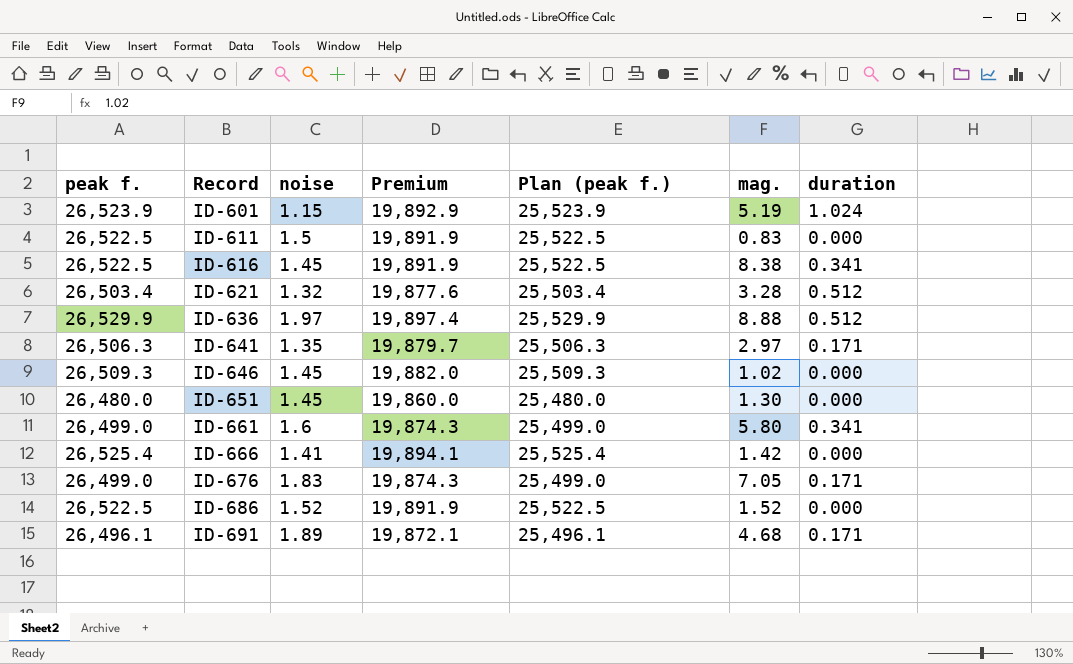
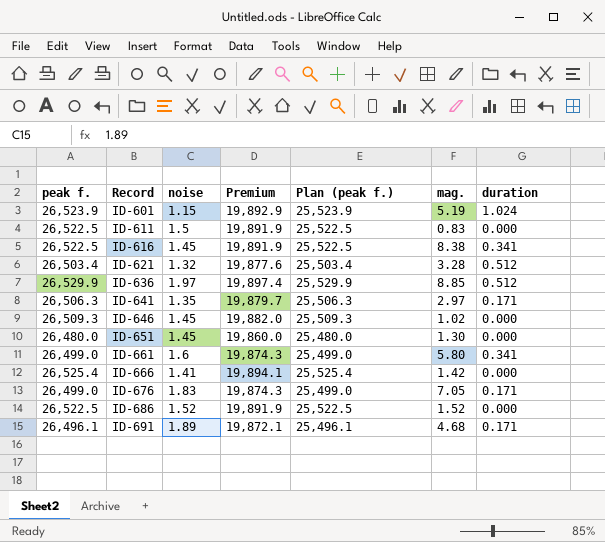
ID-636 | mag.: 8.88 -> 8.85

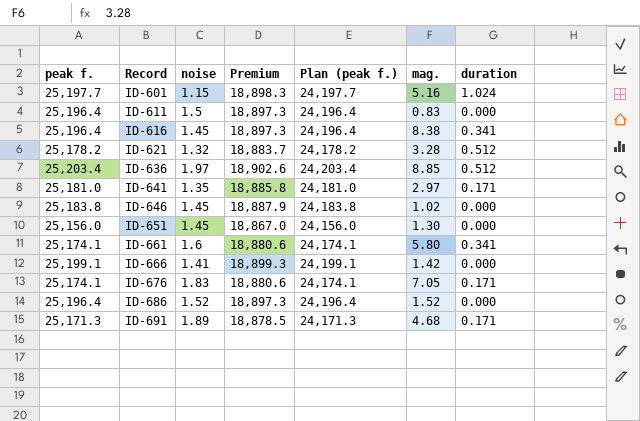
ID-601 | peak f.: 26,523.9 -> 25,197.7
ID-601 | Premium: 19,892.9 -> 18,898.3
ID-601 | Plan (peak f.): 25,523.9 -> 24,197.7
ID-601 | mag.: 5.19 -> 5.16
ID-611 | peak f.: 26,522.5 -> 25,196.4
ID-611 | Premium: 19,891.9 -> 18,897.3
ID-611 | Plan (peak f.): 25,522.5 -> 24,196.4
ID-616 | peak f.: 26,522.5 -> 25,196.4
ID-616 | Premium: 19,891.9 -> 18,897.3
ID-616 | Plan (peak f.): 25,522.5 -> 24,196.4
ID-621 | peak f.: 26,503.4 -> 25,178.2
ID-621 | Premium: 19,877.6 -> 18,883.7
ID-621 | Plan (peak f.): 25,503.4 -> 24,178.2
ID-636 | peak f.: 26,529.9 -> 25,203.4
ID-636 | Premium: 19,897.4 -> 18,902.6
ID-636 | Plan (peak f.): 25,529.9 -> 24,203.4
ID-641 | peak f.: 26,506.3 -> 25,181.0
ID-641 | Premium: 19,879.7 -> 18,885.8
ID-641 | Plan (peak f.): 25,506.3 -> 24,181.0
ID-646 | peak f.: 26,509.3 -> 25,183.8
ID-646 | Premium: 19,882.0 -> 18,887.9
ID-646 | Plan (peak f.): 25,509.3 -> 24,183.8
ID-651 | peak f.: 26,480.0 -> 25,156.0
ID-651 | Premium: 19,860.0 -> 18,867.0
ID-651 | Plan (peak f.): 25,480.0 -> 24,156.0
ID-661 | peak f.: 26,499.0 -> 25,174.1
ID-661 | Premium: 19,874.3 -> 18,880.6
ID-661 | Plan (peak f.): 25,499.0 -> 24,174.1
ID-666 | peak f.: 26,525.4 -> 25,199.1
ID-666 | Premium: 19,894.1 -> 18,899.3
ID-666 | Plan (peak f.): 25,525.4 -> 24,199.1
ID-676 | peak f.: 26,499.0 -> 25,174.1
ID-676 | Premium: 19,874.3 -> 18,880.6
ID-676 | Plan (peak f.): 25,499.0 -> 24,174.1
ID-686 | peak f.: 26,522.5 -> 25,196.4
ID-686 | Premium: 19,891.9 -> 18,897.3
ID-686 | Plan (peak f.): 25,522.5 -> 24,196.4
ID-691 | peak f.: 26,496.1 -> 25,171.3
ID-691 | Premium: 19,872.1 -> 18,878.5
ID-691 | Plan (peak f.): 25,496.1 -> 24,171.3

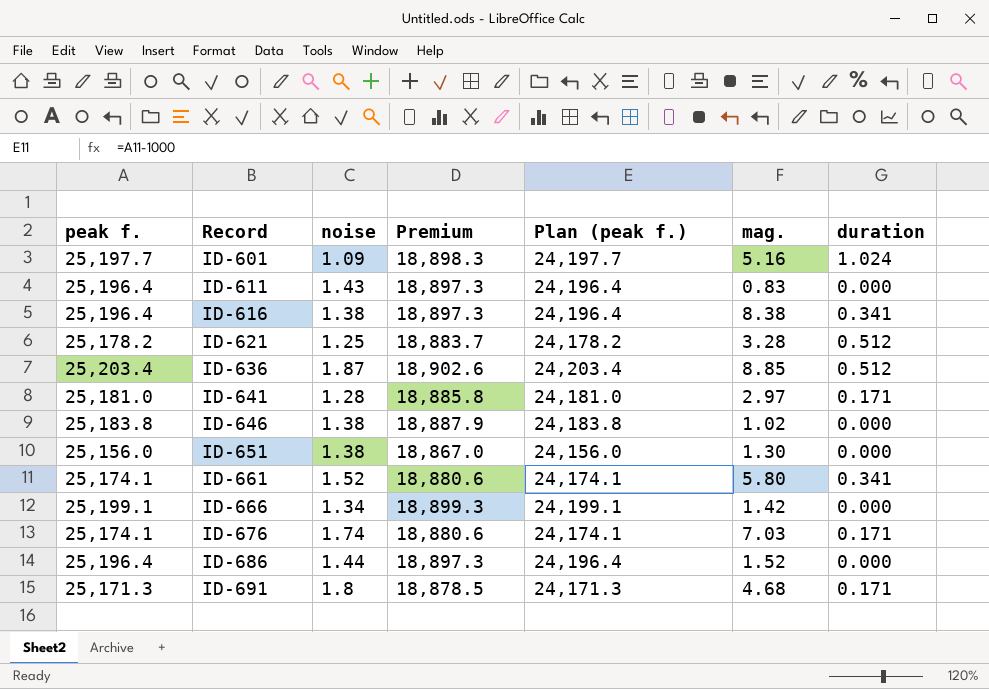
ID-601 | noise: 1.15 -> 1.09
ID-611 | noise: 1.5 -> 1.43
ID-616 | noise: 1.45 -> 1.38
ID-621 | noise: 1.32 -> 1.25
ID-636 | noise: 1.97 -> 1.87
ID-641 | noise: 1.35 -> 1.28
ID-646 | noise: 1.45 -> 1.38
ID-651 | noise: 1.45 -> 1.38
ID-661 | noise: 1.6 -> 1.52
ID-666 | noise: 1.41 -> 1.34
ID-676 | noise: 1.83 -> 1.74
ID-676 | mag.: 7.05 -> 7.03
ID-686 | noise: 1.52 -> 1.44
ID-691 | noise: 1.89 -> 1.8

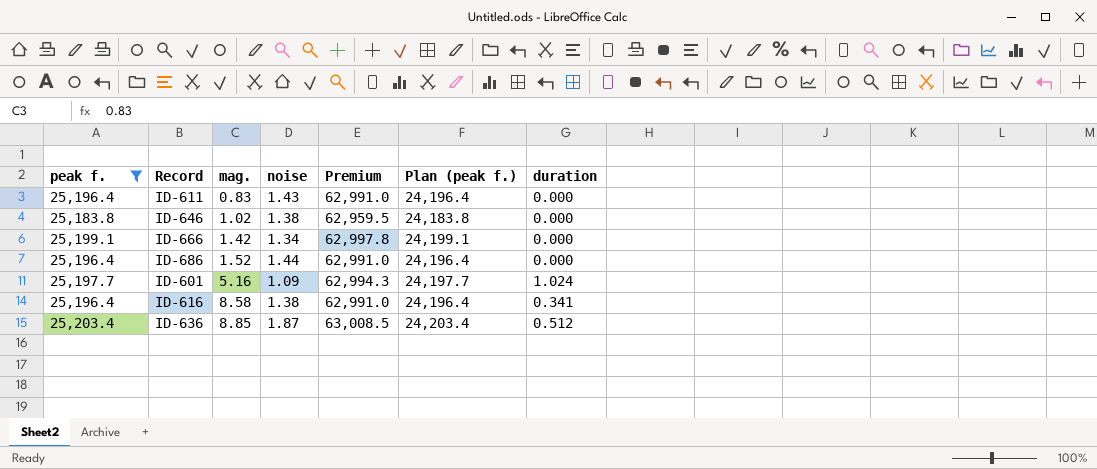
filter: none -> peak f. >= 25,183.8
row order: Record ascending -> mag. ascending
column mag. | position: 6 -> 3
column Premium | formula: [peak f.] * 0.75 -> [peak f.] * 2.5
ID-616 | mag.: 8.38 -> 8.58

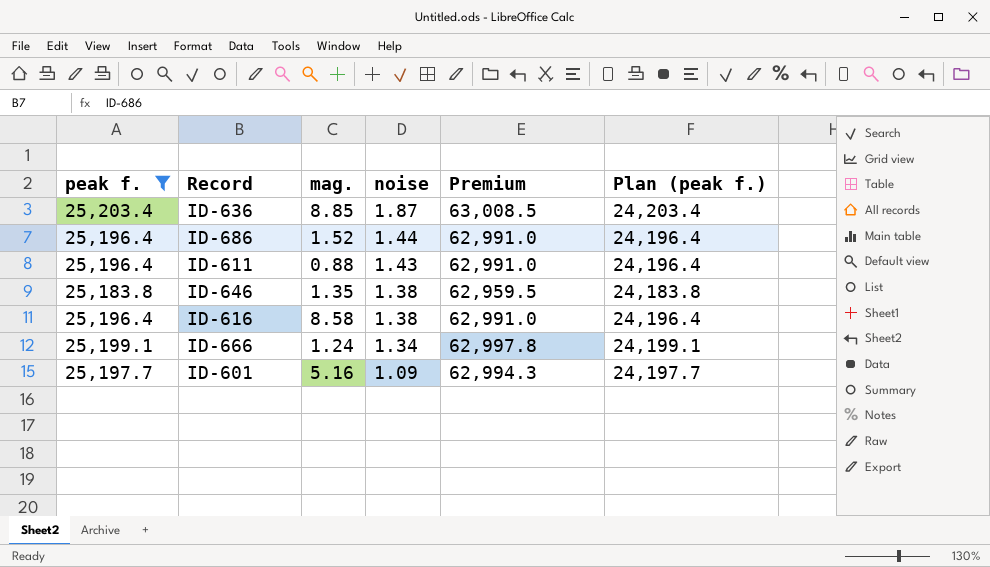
row order: mag. ascending -> noise descending
column duration | position: 7 -> none
ID-611 | mag.: 0.83 -> 0.88
ID-646 | mag.: 1.02 -> 1.35
ID-666 | mag.: 1.42 -> 1.24

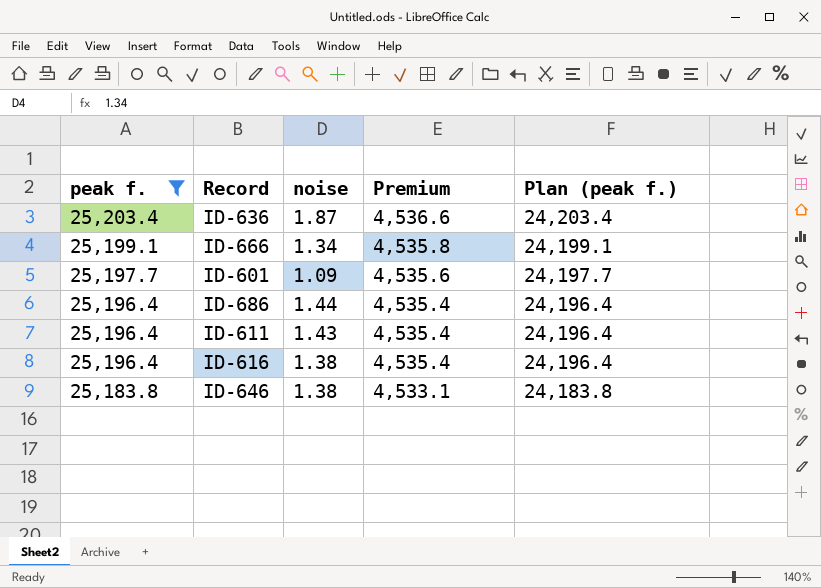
row order: noise descending -> peak f. descending
column mag. | position: 3 -> none
column Premium | formula: [peak f.] * 2.5 -> [peak f.] * 0.18

